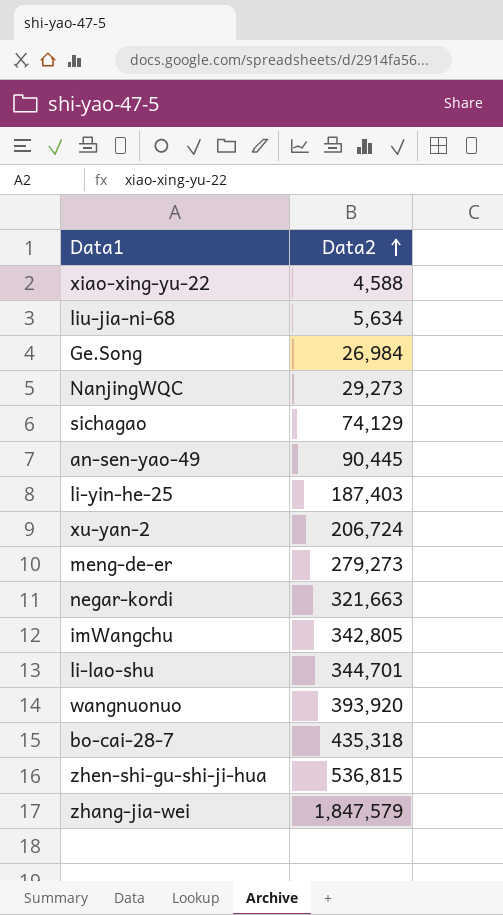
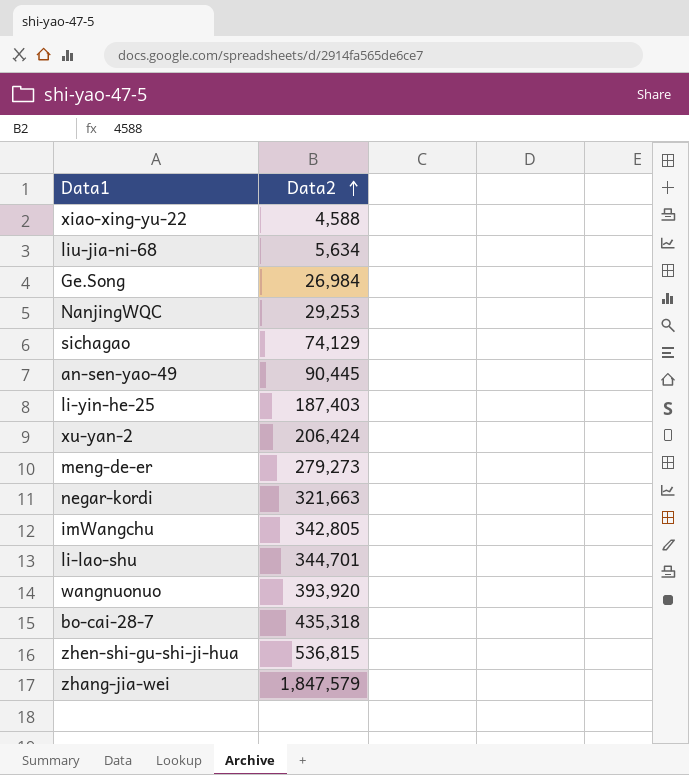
NanjingWQC | Data2: 29,273 -> 29,253
xu-yan-2 | Data2: 206,724 -> 206,424

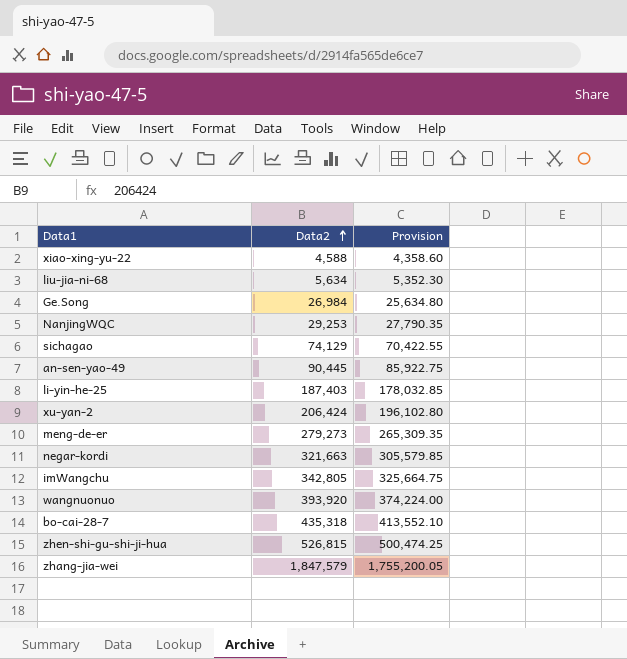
column Provision | formula: none -> [Data2] * 0.95
row li-lao-shu: 344,701 -> none
zhen-shi-gu-shi-ji-hua | Data2: 536,815 -> 526,815

